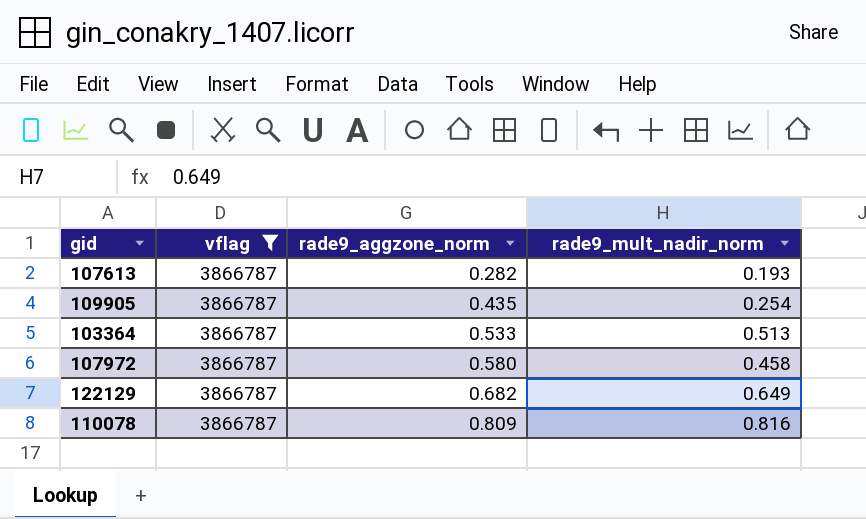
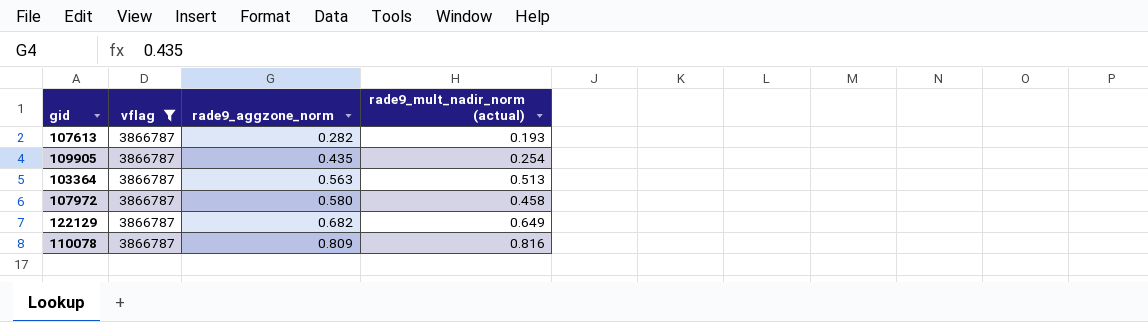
column name: rade9_mult_nadir_norm -> rade9_mult_nadir_norm (actual)
103364 | rade9_aggzone_norm: 0.533 -> 0.563

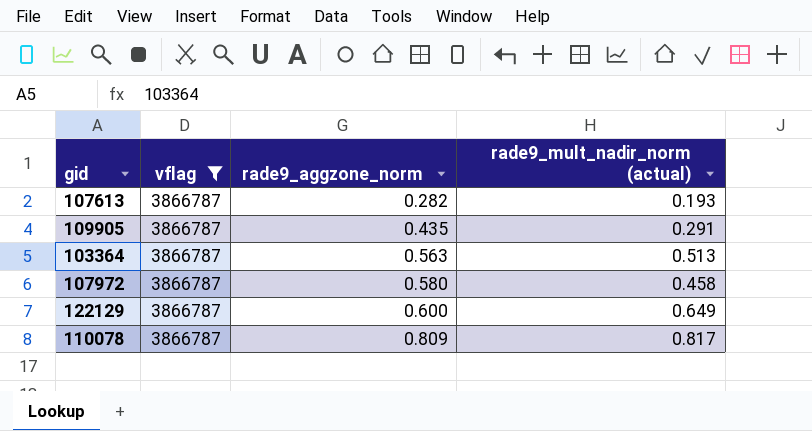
109905 | rade9_mult_nadir_norm (actual): 0.254 -> 0.291
122129 | rade9_aggzone_norm: 0.682 -> 0.600
110078 | rade9_mult_nadir_norm (actual): 0.816 -> 0.817

